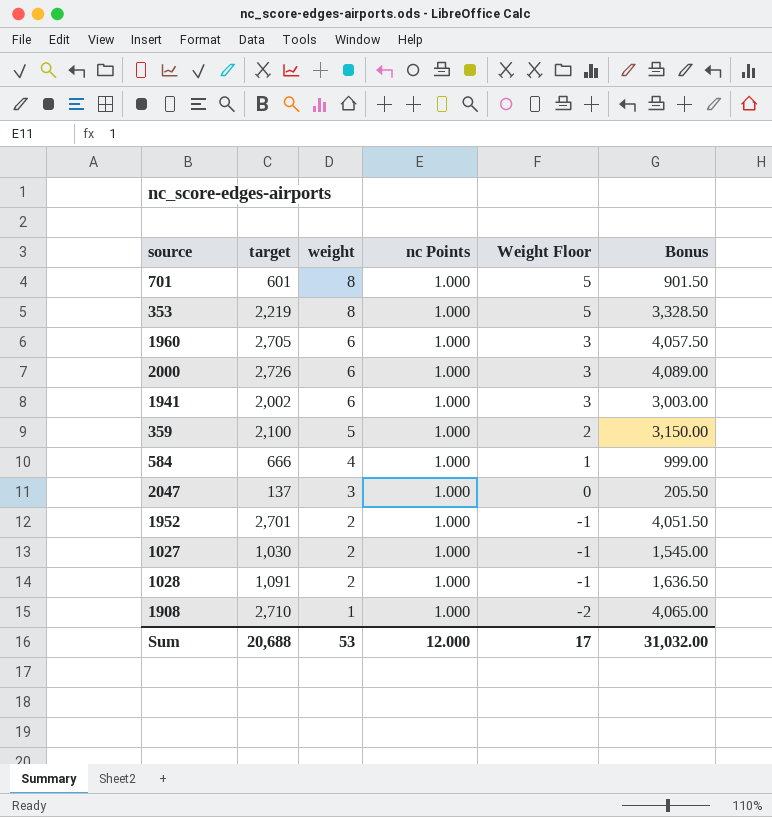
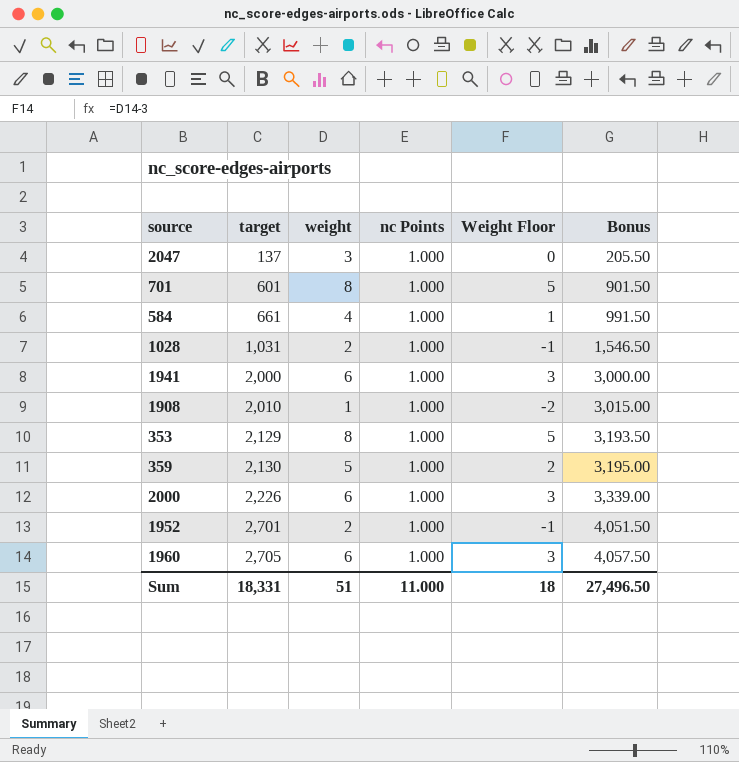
row order: weight descending -> target ascending
row 1027: 1,030 | 2 | 1.000 | -1 | 1,545.00 -> none
584 | target: 666 -> 661
584 | Bonus: 999.00 -> 991.50
1028 | target: 1,091 -> 1,031
1028 | Bonus: 1,636.50 -> 1,546.50
1941 | target: 2,002 -> 2,000
1941 | Bonus: 3,003.00 -> 3,000.00
1908 | target: 2,710 -> 2,010
1908 | Bonus: 4,065.00 -> 3,015.00
353 | target: 2,219 -> 2,129
353 | Bonus: 3,328.50 -> 3,193.50
359 | target: 2,100 -> 2,130
359 | Bonus: 3,150.00 -> 3,195.00
2000 | target: 2,726 -> 2,226
2000 | Bonus: 4,089.00 -> 3,339.00
Sum | target: 20,688 -> 18,331
Sum | weight: 53 -> 51
Sum | nc Points: 12.000 -> 11.000
Sum | Weight Floor: 17 -> 18
Sum | Bonus: 31,032.00 -> 27,496.50

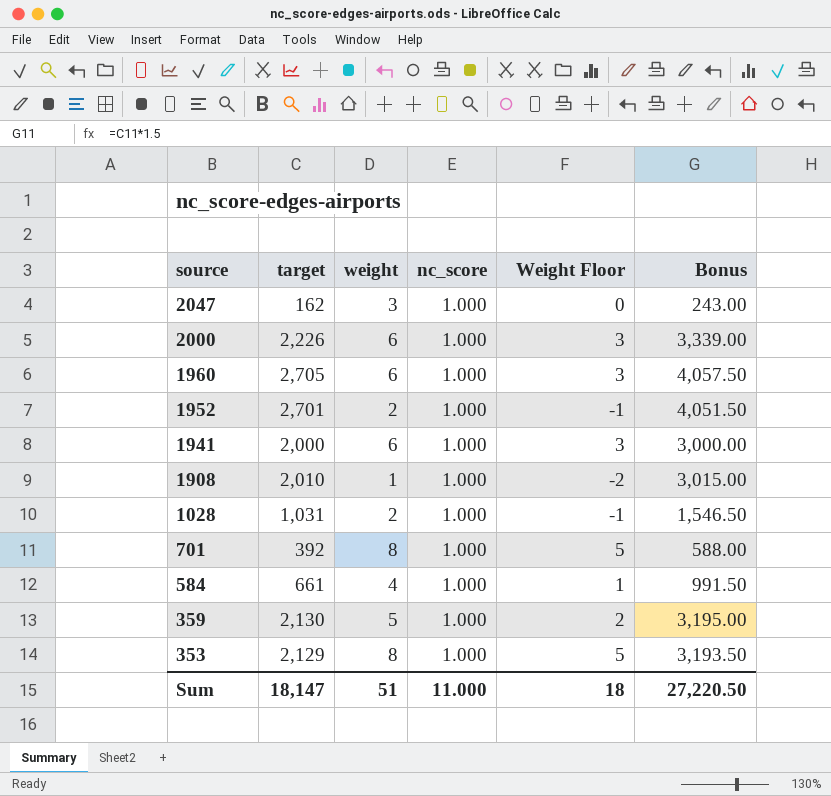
row order: target ascending -> source descending
column name: nc Points -> nc_score
2047 | target: 137 -> 162
2047 | Bonus: 205.50 -> 243.00
701 | target: 601 -> 392
701 | Bonus: 901.50 -> 588.00
Sum | target: 18,331 -> 18,147
Sum | Bonus: 27,496.50 -> 27,220.50

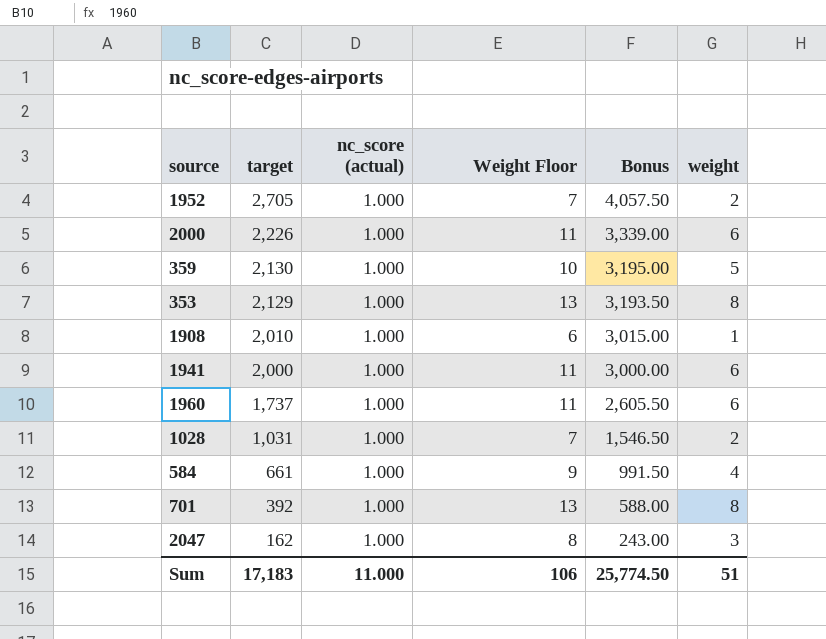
row order: source descending -> target descending
column name: nc_score -> nc_score (actual)
column Weight Floor | formula: [weight] - 3 -> [weight] + 5
column weight | position: 3 -> 6
1952 | target: 2,701 -> 2,705
1952 | Bonus: 4,051.50 -> 4,057.50
1960 | target: 2,705 -> 1,737
1960 | Bonus: 4,057.50 -> 2,605.50
Sum | target: 18,147 -> 17,183
Sum | Weight Floor: 18 -> 106
Sum | Bonus: 27,220.50 -> 25,774.50

